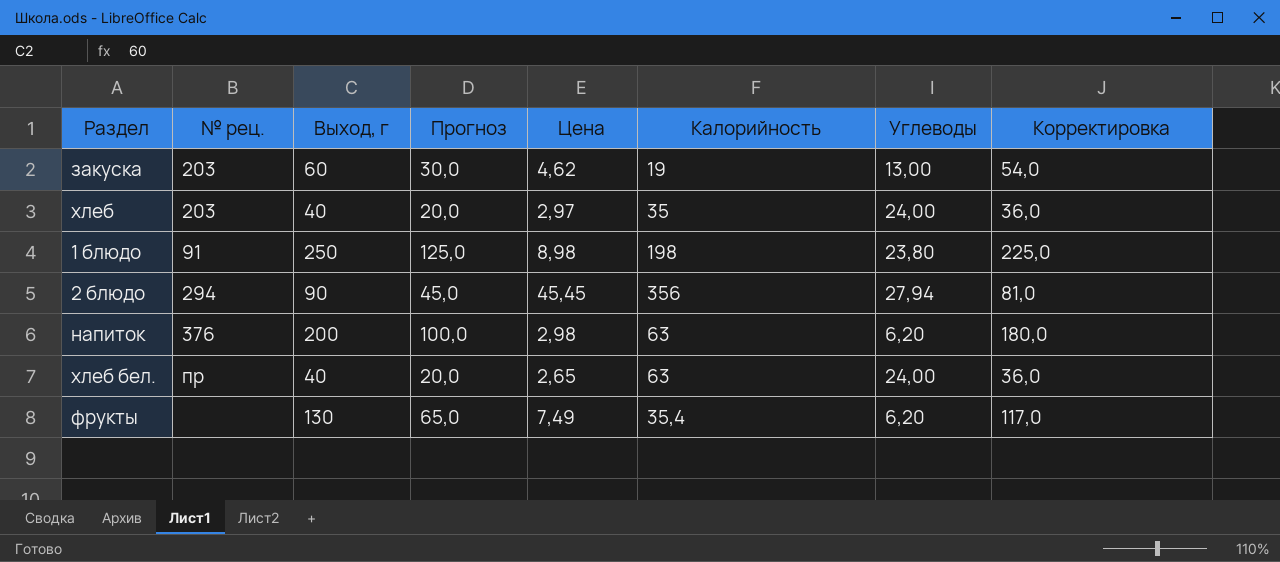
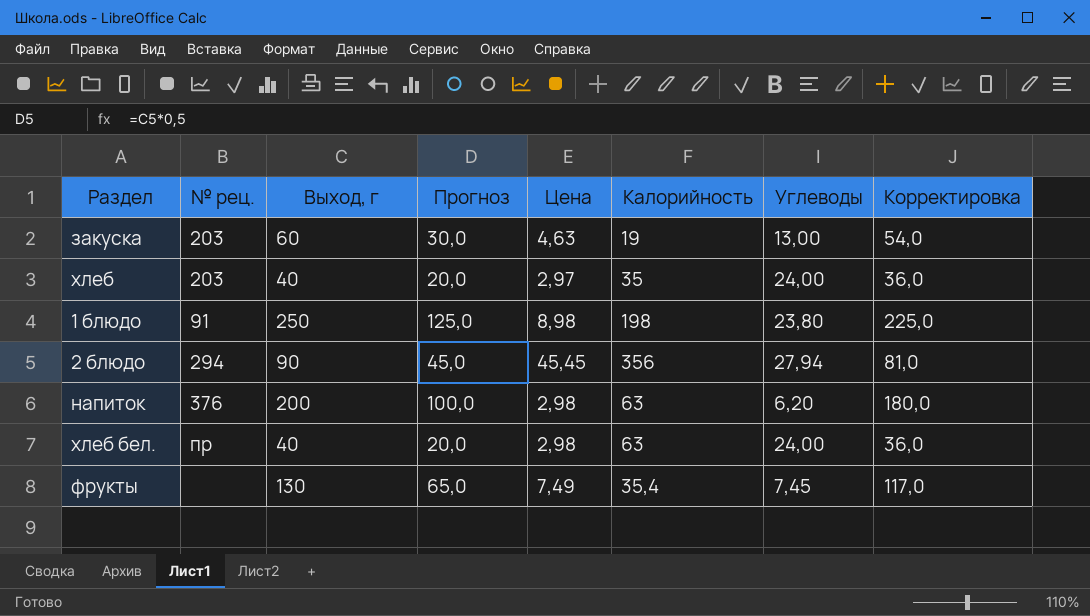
закуска | Цена: 4,62 -> 4,63
хлеб бел. | Цена: 2,65 -> 2,98
фрукты | Углеводы: 6,20 -> 7,45

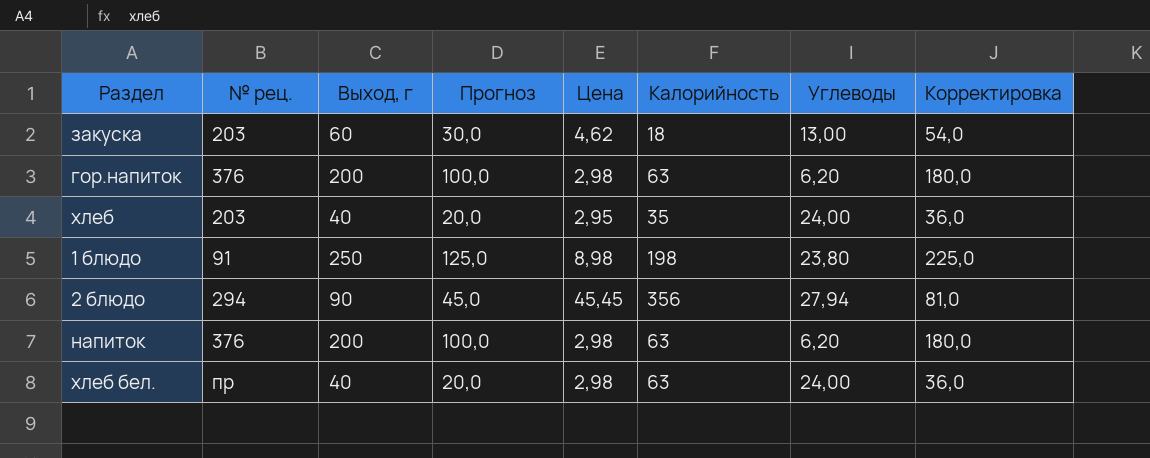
row фрукты: none | 130 | 65,0 | 7,49 | 35,4 | 7,45 | 117,0 -> none
закуска | Цена: 4,63 -> 4,62
закуска | Калорийность: 19 -> 18
row гор.напиток: none -> 376 | 200 | 100,0 | 2,98 | 63 | 6,20 | 180,0
хлеб | Цена: 2,97 -> 2,95

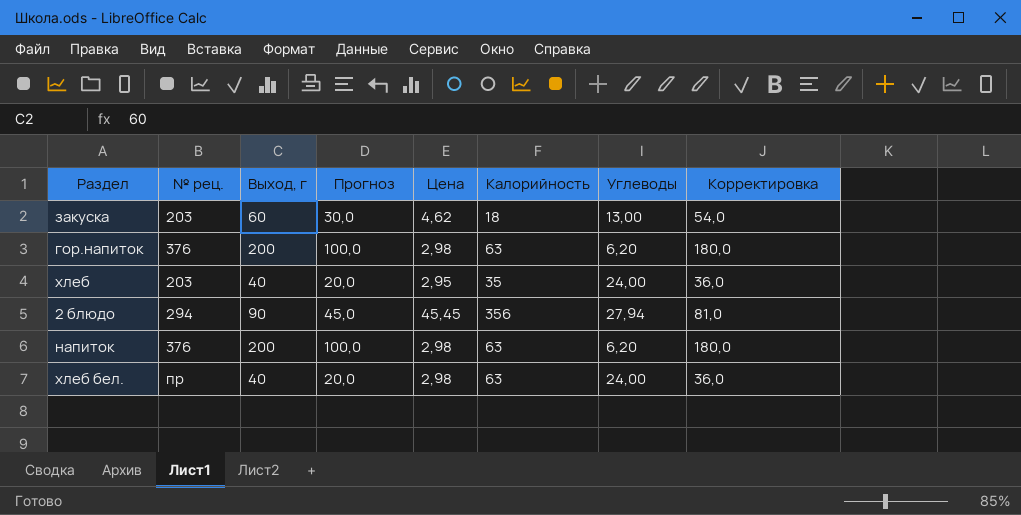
row 1 блюдо: 91 | 250 | 125,0 | 8,98 | 198 | 23,80 | 225,0 -> none

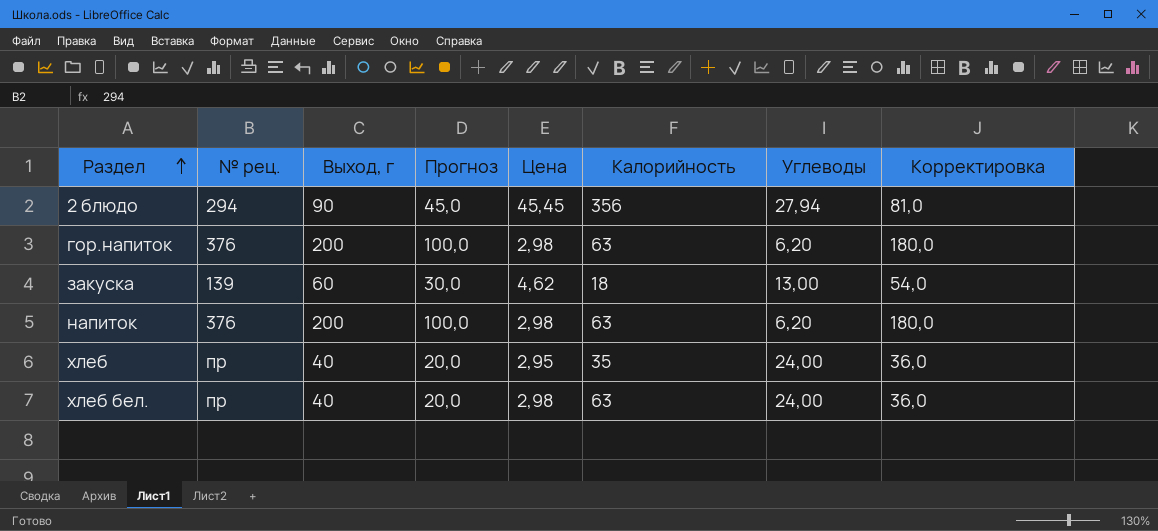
row order: none -> Раздел ascending
закуска | № рец.: 203 -> 139
хлеб | № рец.: 203 -> пр

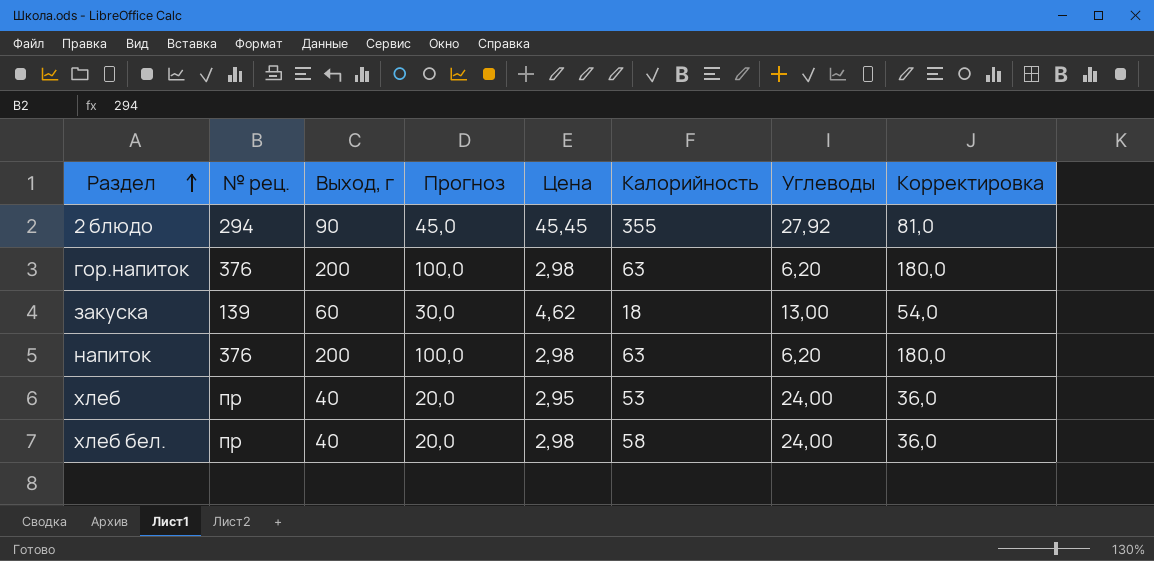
2 блюдо | Калорийность: 356 -> 355
2 блюдо | Углеводы: 27,94 -> 27,92
хлеб | Калорийность: 35 -> 53
хлеб бел. | Калорийность: 63 -> 58

